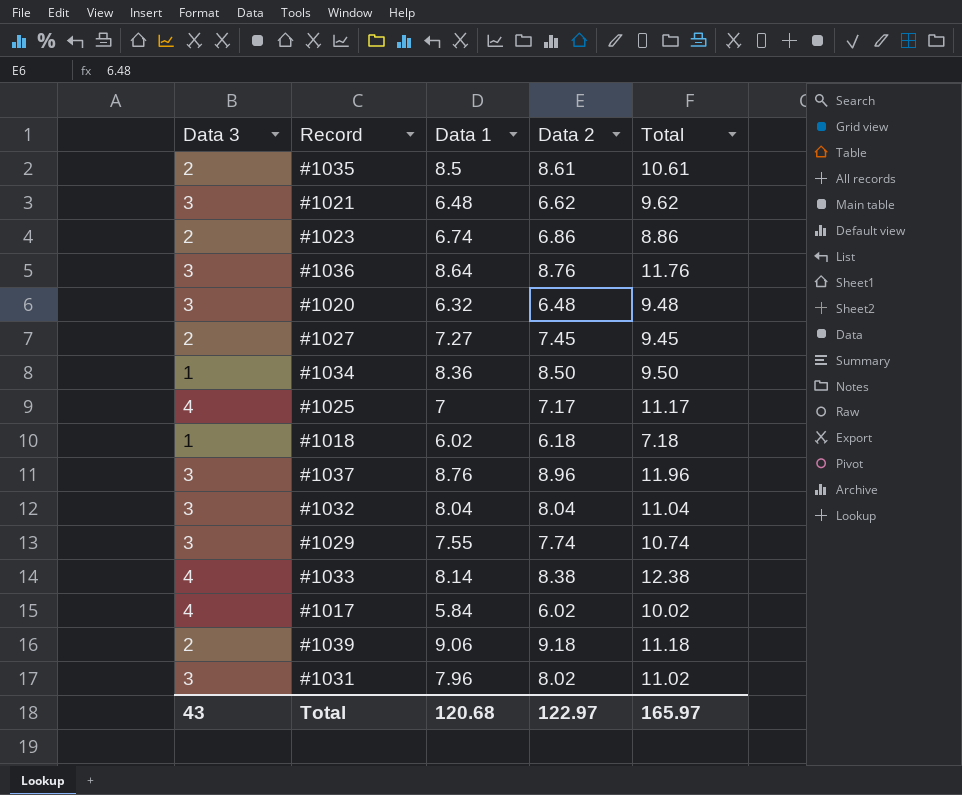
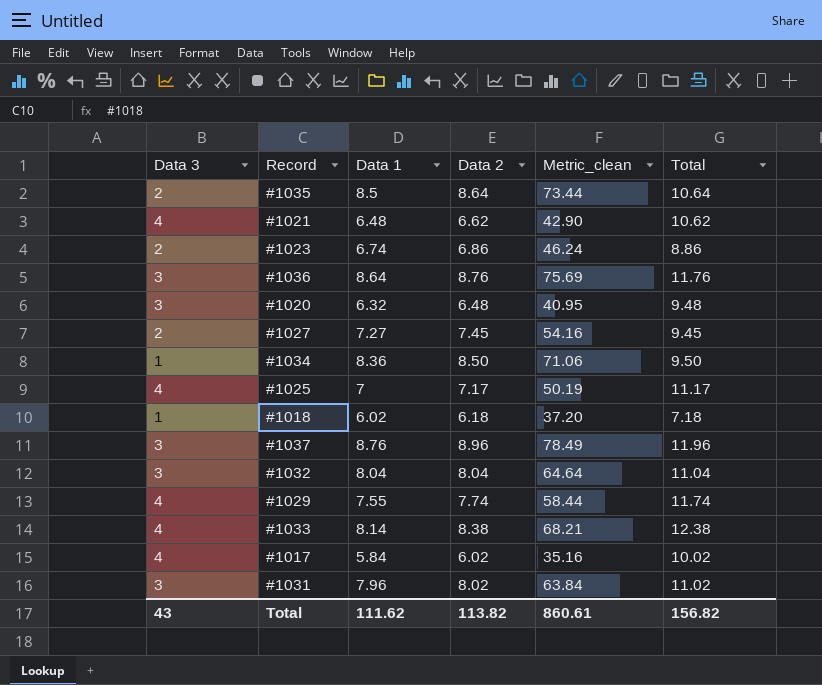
column Metric_clean | formula: none -> [Data 1] * [Data 2]
row #1039: 2 | 9.06 | 9.18 | 11.18 -> none
#1035 | Data 2: 8.61 -> 8.64
#1035 | Total: 10.61 -> 10.64
#1021 | Data 3: 3 -> 4
#1021 | Total: 9.62 -> 10.62
#1029 | Data 3: 3 -> 4
#1029 | Total: 10.74 -> 11.74
Total | Data 1: 120.68 -> 111.62
Total | Data 2: 122.97 -> 113.82
Total | Total: 165.97 -> 156.82

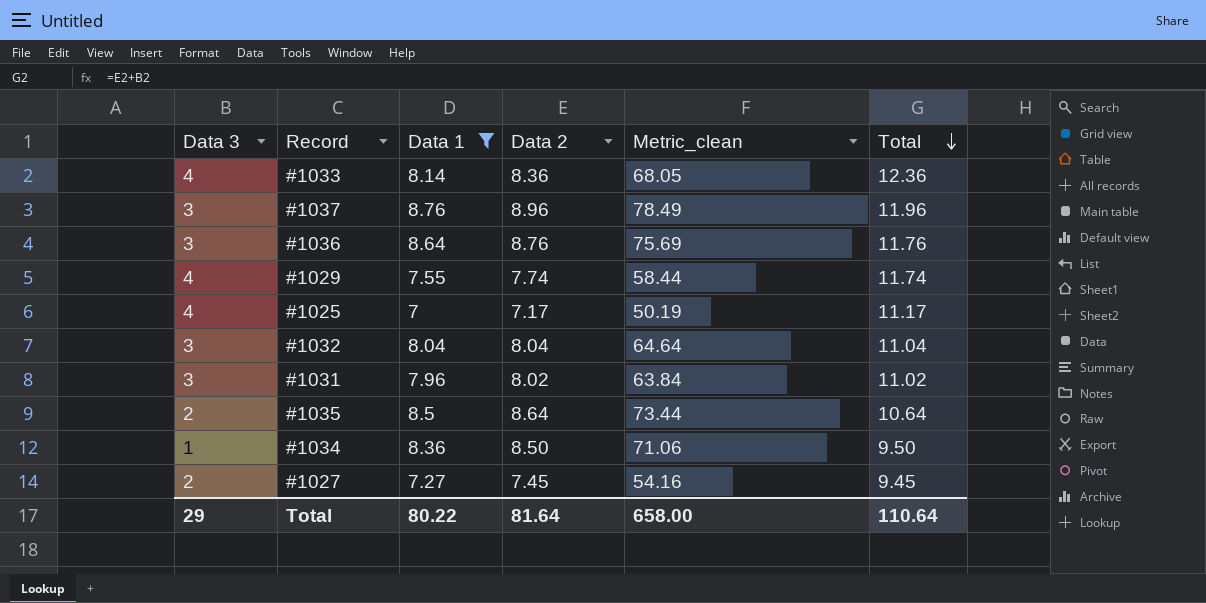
filter: none -> Data 1 >= 7
row order: none -> Total descending
#1033 | Data 2: 8.38 -> 8.36
#1033 | Metric_clean: 68.21 -> 68.05
#1033 | Total: 12.38 -> 12.36
Total | Data 3: 43 -> 29
Total | Data 1: 111.62 -> 80.22
Total | Data 2: 113.82 -> 81.64
Total | Metric_clean: 860.61 -> 658.00
Total | Total: 156.82 -> 110.64

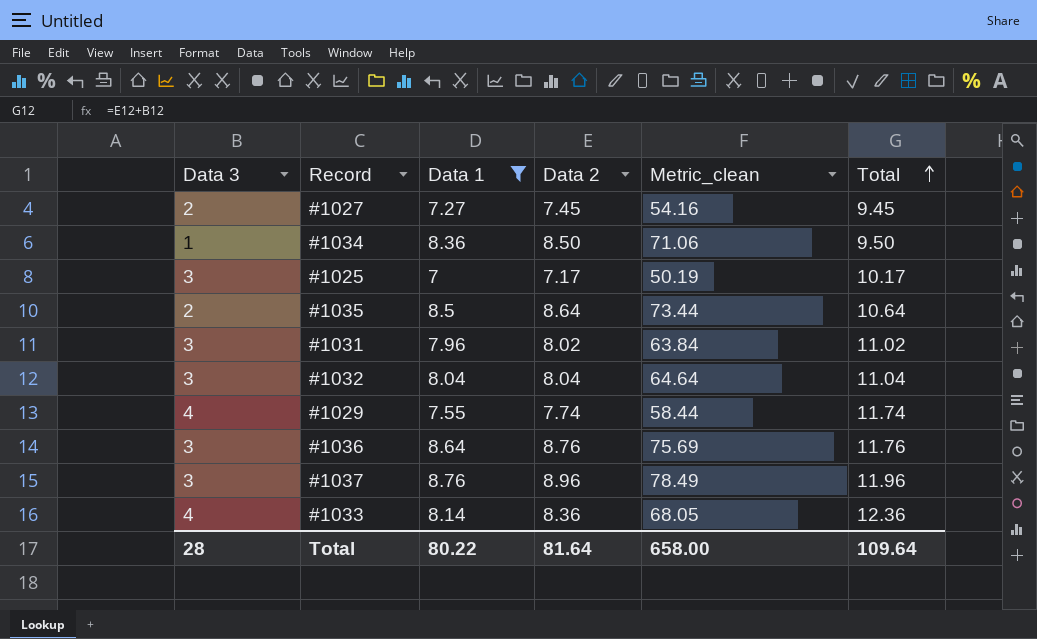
row order: Total descending -> Total ascending
#1025 | Data 3: 4 -> 3
#1025 | Total: 11.17 -> 10.17
Total | Data 3: 29 -> 28
Total | Total: 110.64 -> 109.64

